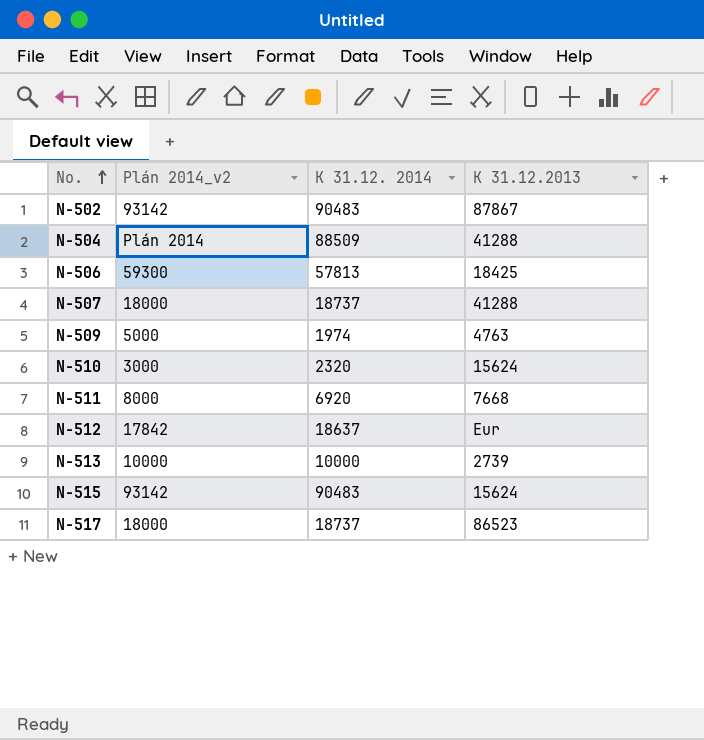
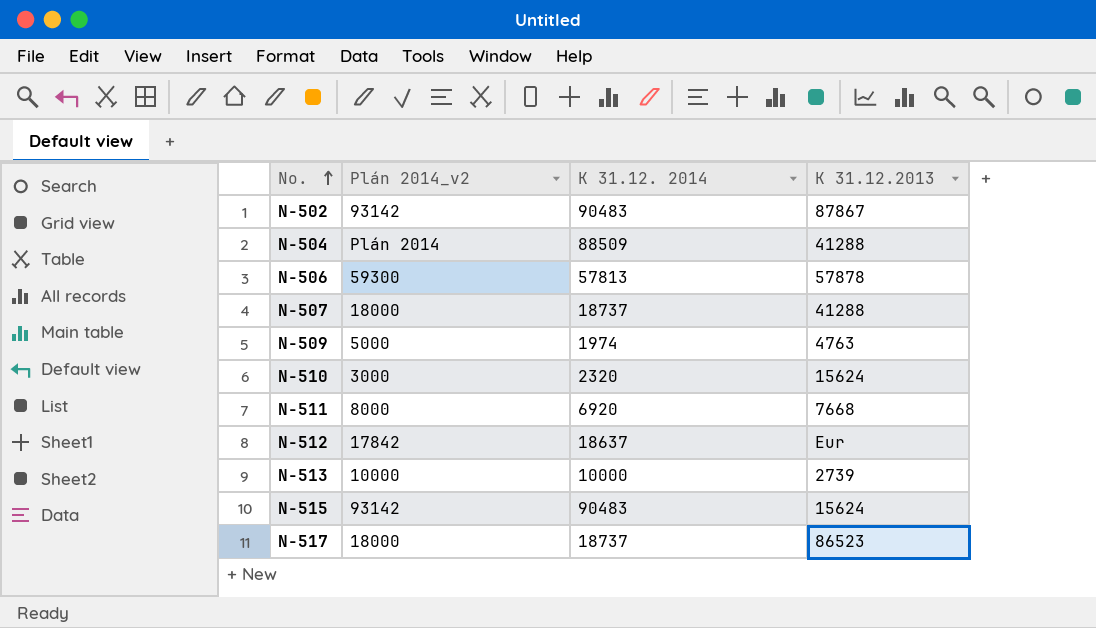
N-506 | K 31.12.2013: 18425 -> 57878

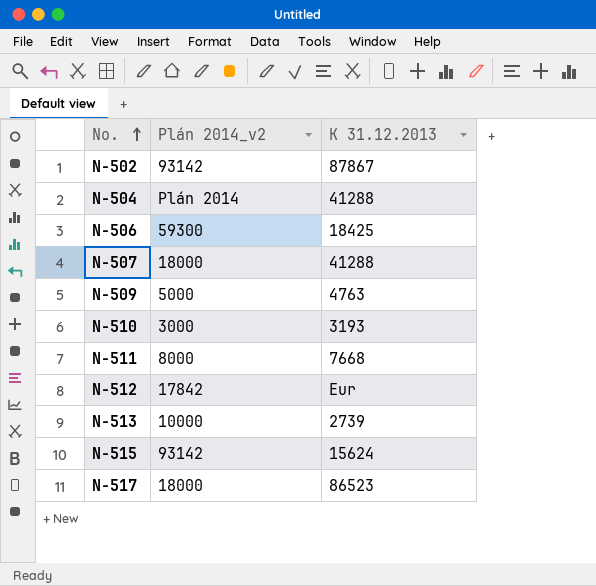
column K 31.12. 2014 | position: 3 -> none
N-506 | K 31.12.2013: 57878 -> 18425
N-510 | K 31.12.2013: 15624 -> 3193

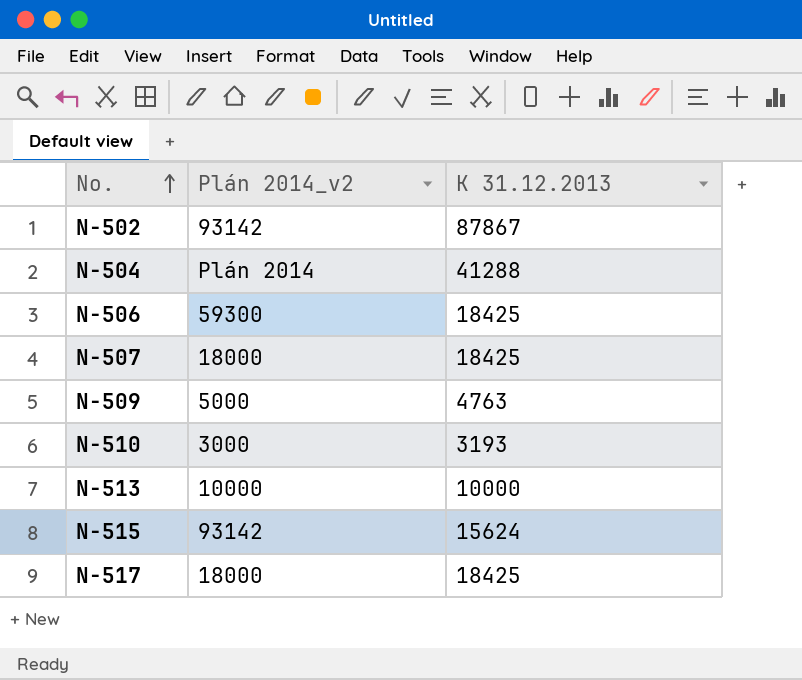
row N-511: 8000 | 7668 -> none
row N-512: 17842 | Eur -> none
N-507 | K 31.12.2013: 41288 -> 18425
N-513 | K 31.12.2013: 2739 -> 10000
N-517 | K 31.12.2013: 86523 -> 18425

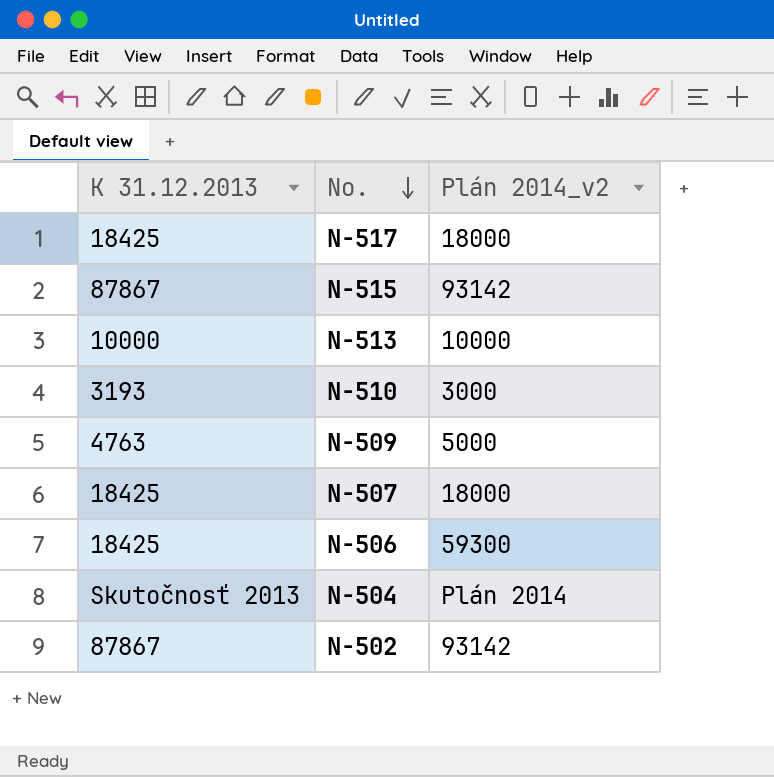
row order: No. ascending -> No. descending
column K 31.12.2013 | position: 3 -> 1
N-515 | K 31.12.2013: 15624 -> 87867
N-504 | K 31.12.2013: 41288 -> Skutočnosť 2013

